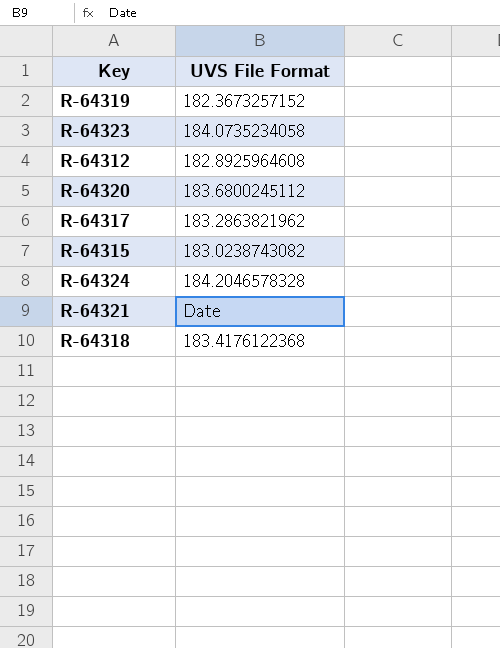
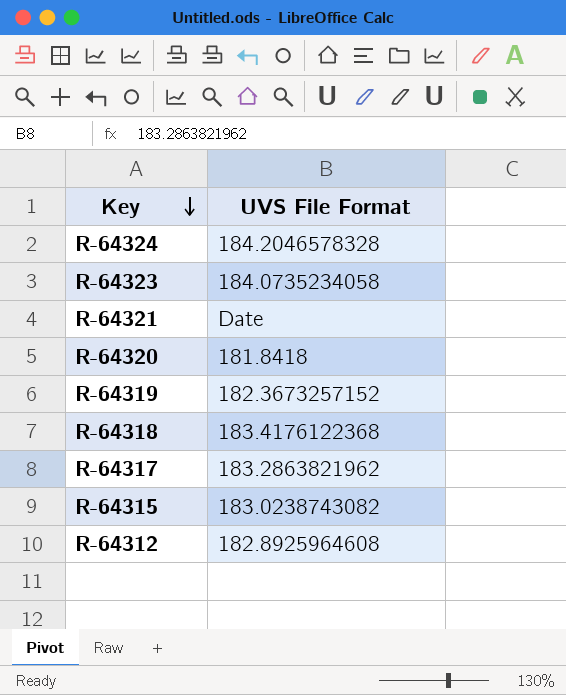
row order: none -> Key descending
R-64320 | UVS File Format: 183.6800245112 -> 181.8418

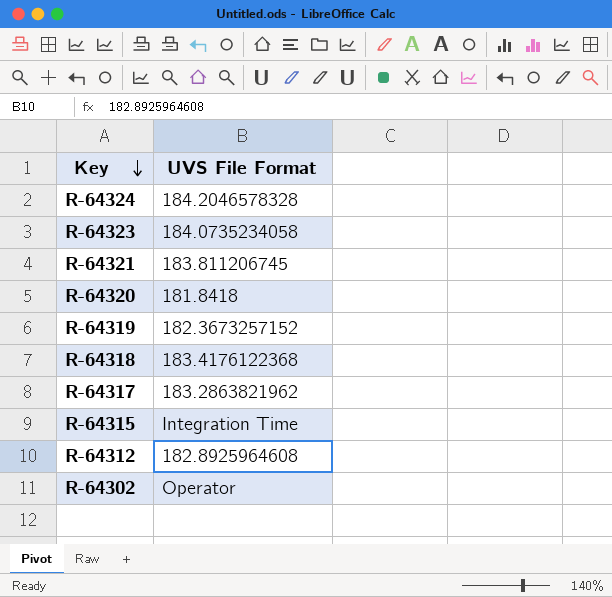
R-64321 | UVS File Format: Date -> 183.811206745
R-64315 | UVS File Format: 183.0238743082 -> Integration Time
row R-64302: none -> Operator

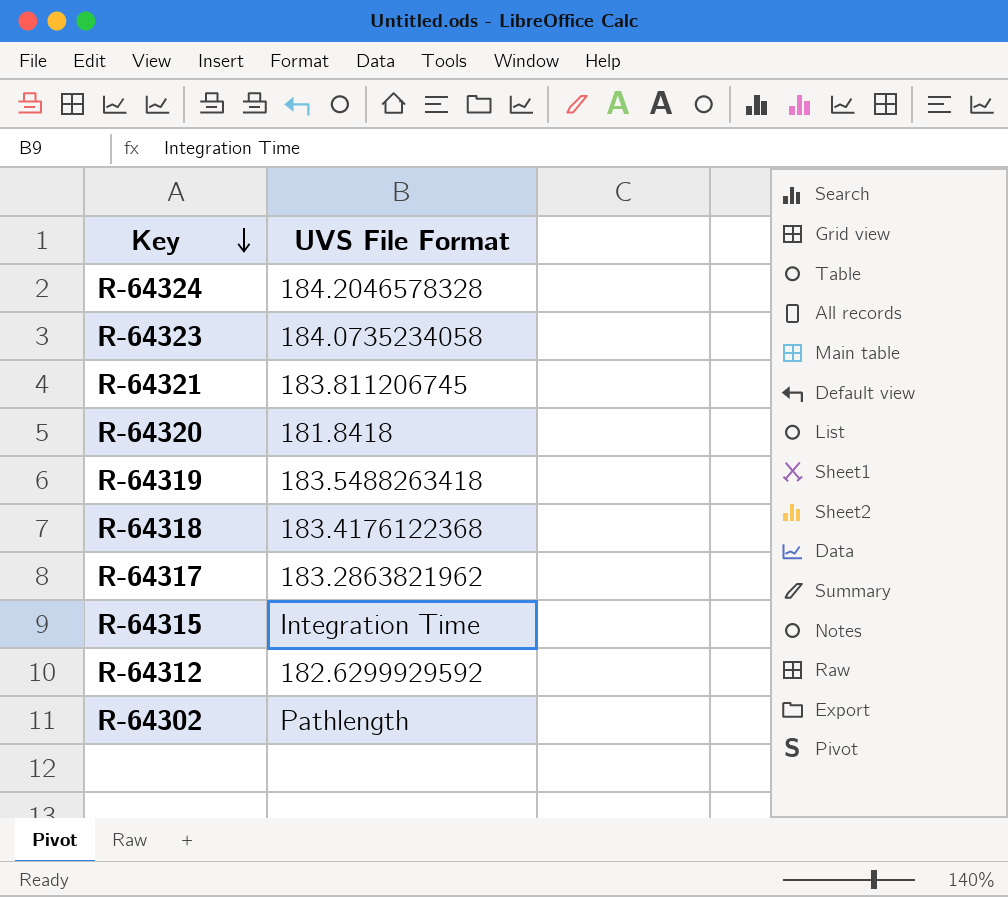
R-64319 | UVS File Format: 182.3673257152 -> 183.5488263418
R-64312 | UVS File Format: 182.8925964608 -> 182.6299929592
R-64302 | UVS File Format: Operator -> Pathlength

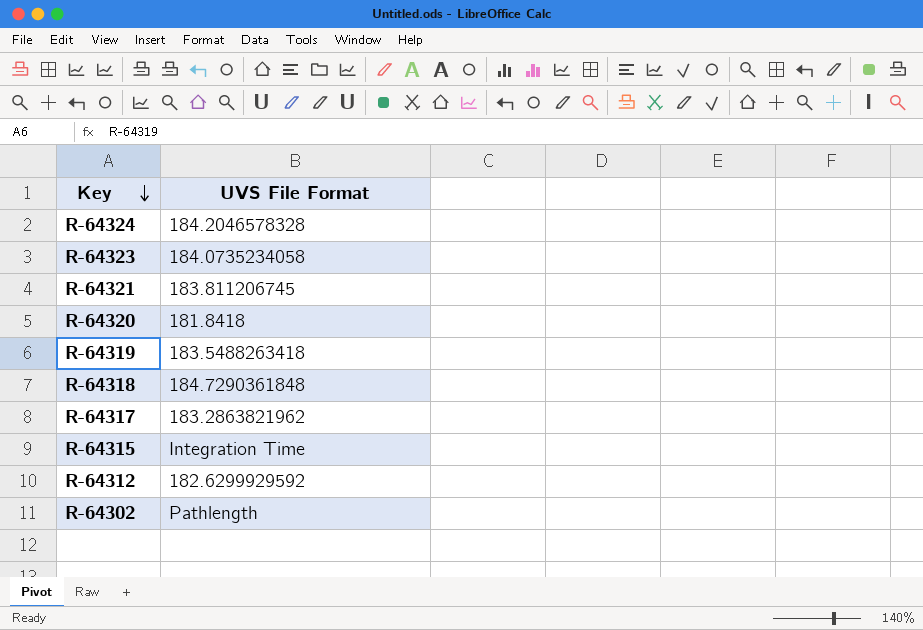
R-64318 | UVS File Format: 183.4176122368 -> 184.7290361848

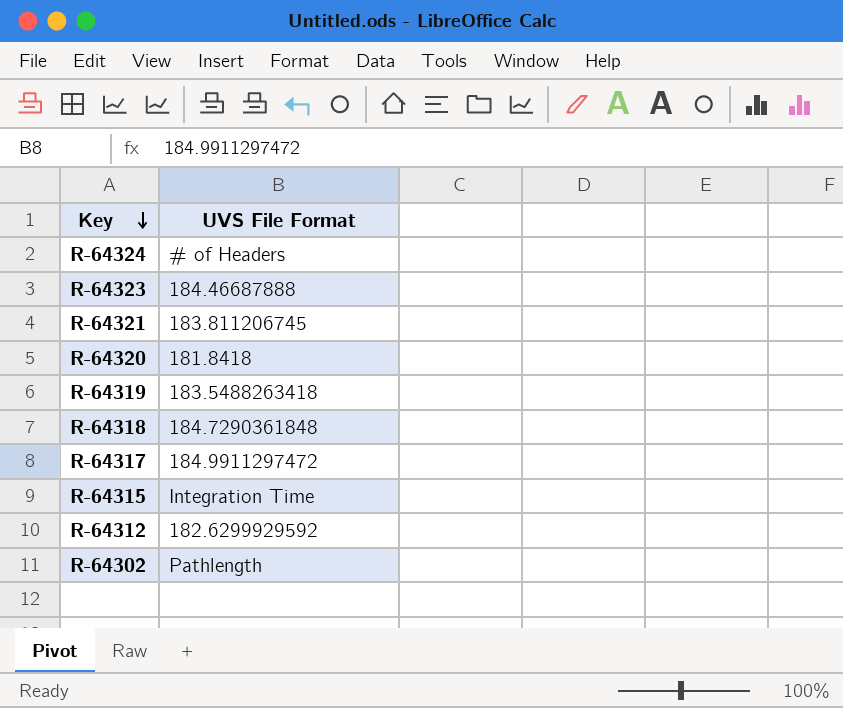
R-64324 | UVS File Format: 184.2046578328 -> # of Headers
R-64323 | UVS File Format: 184.0735234058 -> 184.46687888
R-64317 | UVS File Format: 183.2863821962 -> 184.9911297472

